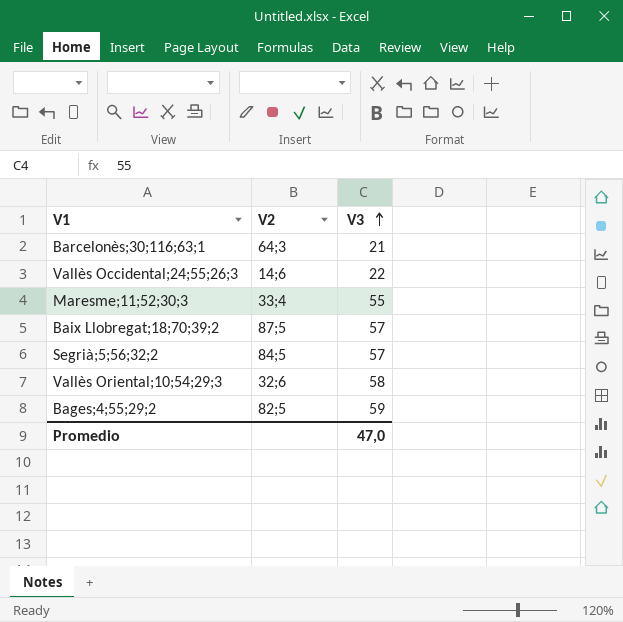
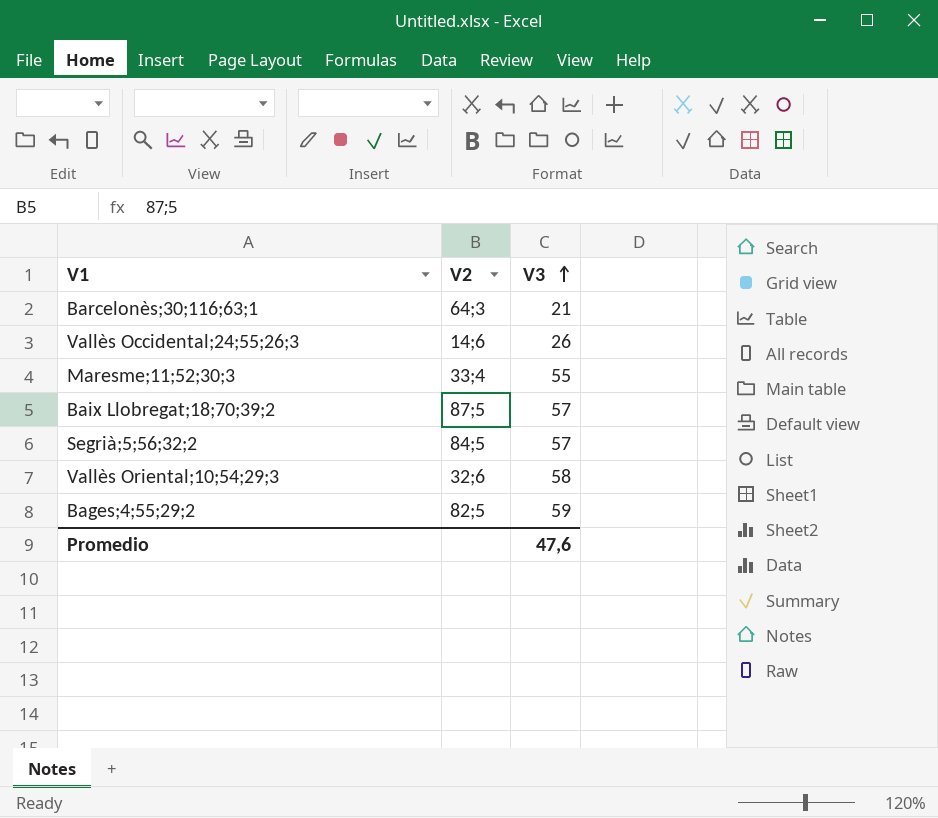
Vallès Occidental;24;55;26;3 | V3: 22 -> 26
Promedio | V3: 47,0 -> 47,6

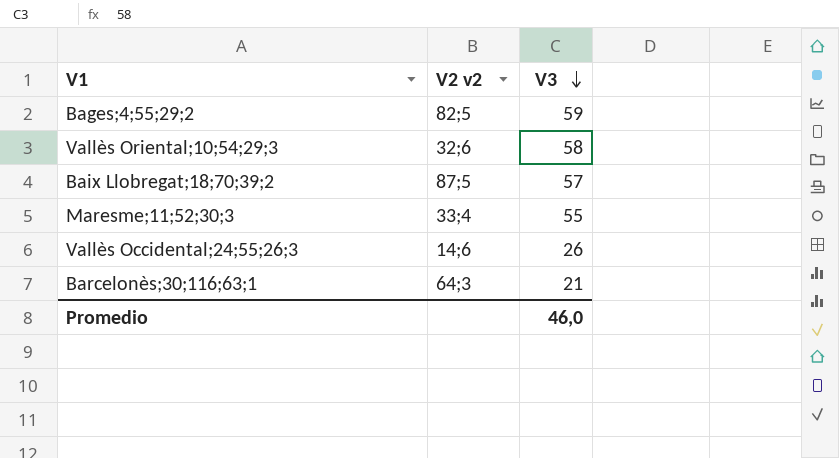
row order: V3 ascending -> V3 descending
column name: V2 -> V2 v2
row Segrià;5;56;32;2: 84;5 | 57 -> none
Promedio | V3: 47,6 -> 46,0

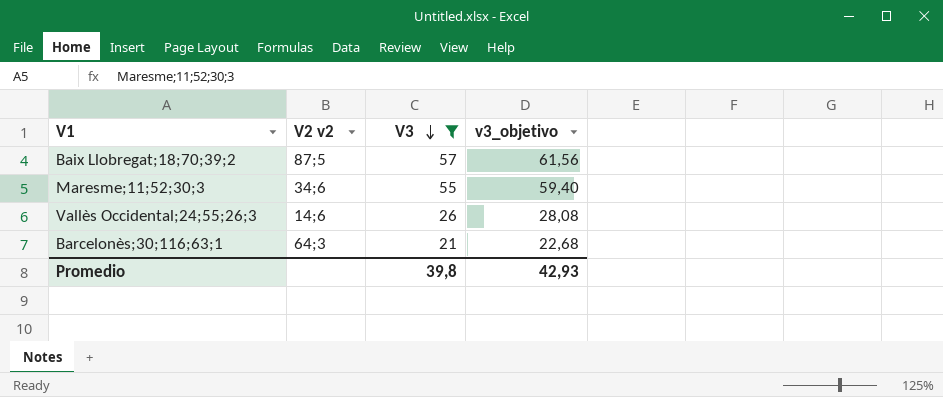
filter: none -> V3 <= 57
column v3_objetivo | formula: none -> [V3] * 1,08
Maresme;11;52;30;3 | V2 v2: 33;4 -> 34;6
Promedio | V3: 46,0 -> 39,8

